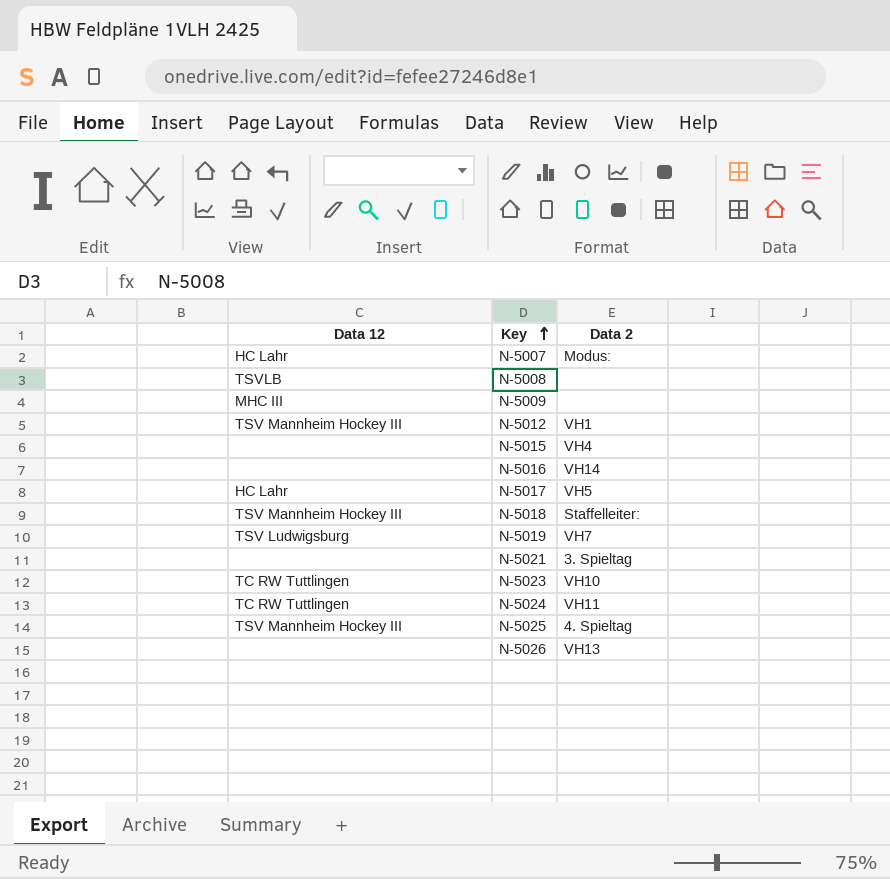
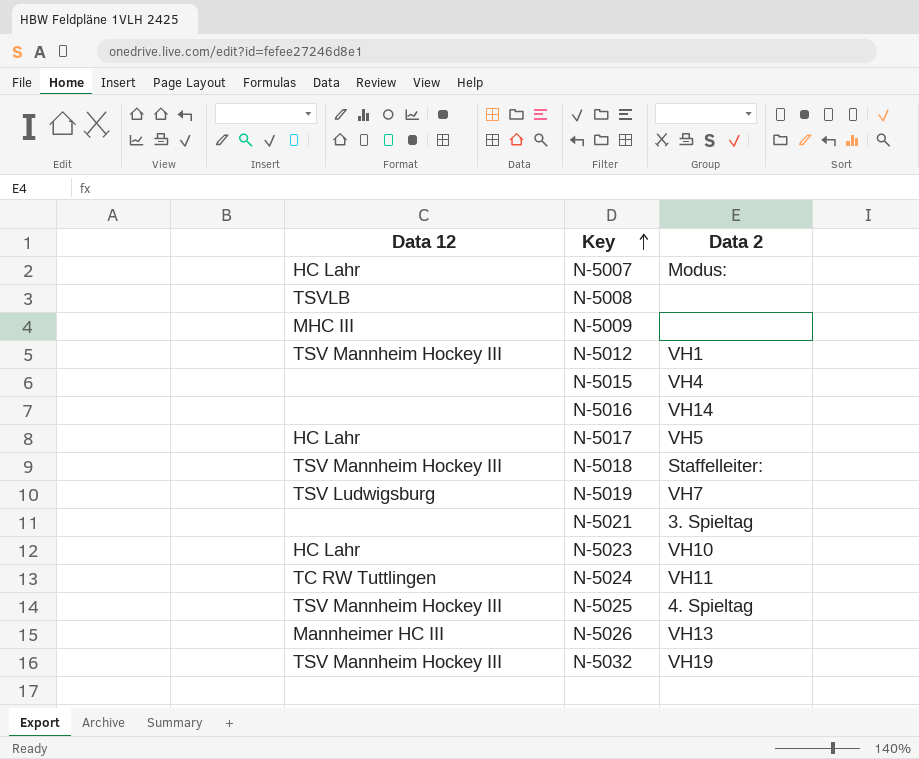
N-5023 | Data 12: TC RW Tuttlingen -> HC Lahr
N-5026 | Data 12: none -> Mannheimer HC III
row N-5032: none -> TSV Mannheim Hockey III | VH19

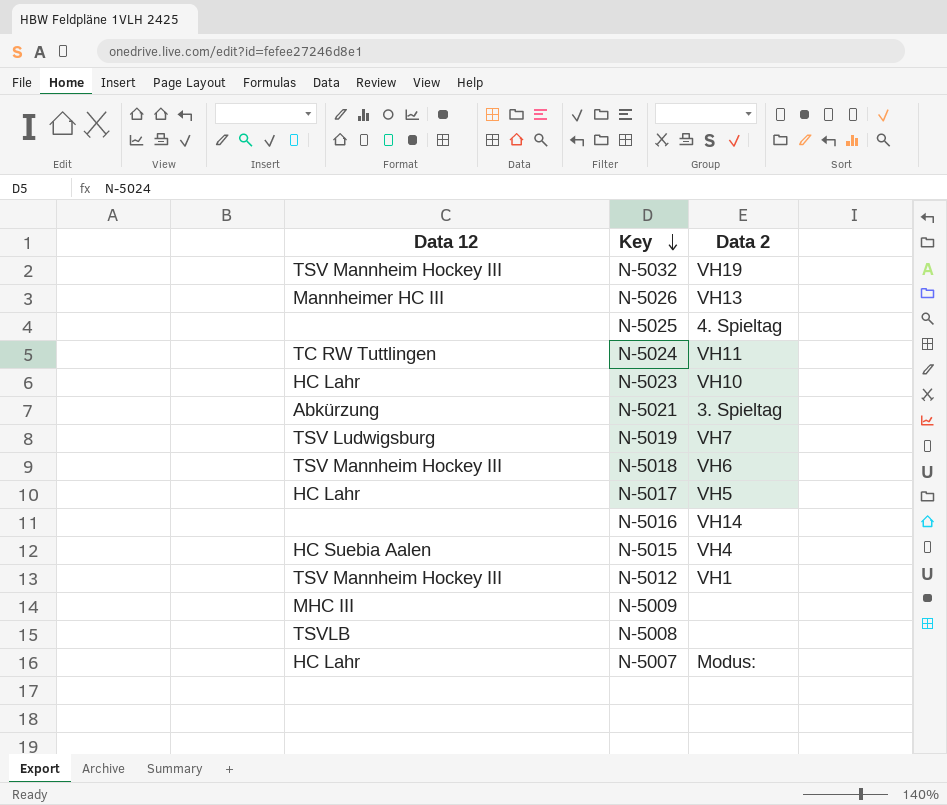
row order: Key ascending -> Key descending
N-5025 | Data 12: TSV Mannheim Hockey III -> none
N-5021 | Data 12: none -> Abkürzung
N-5018 | Data 2: Staffelleiter: -> VH6
N-5015 | Data 12: none -> HC Suebia Aalen

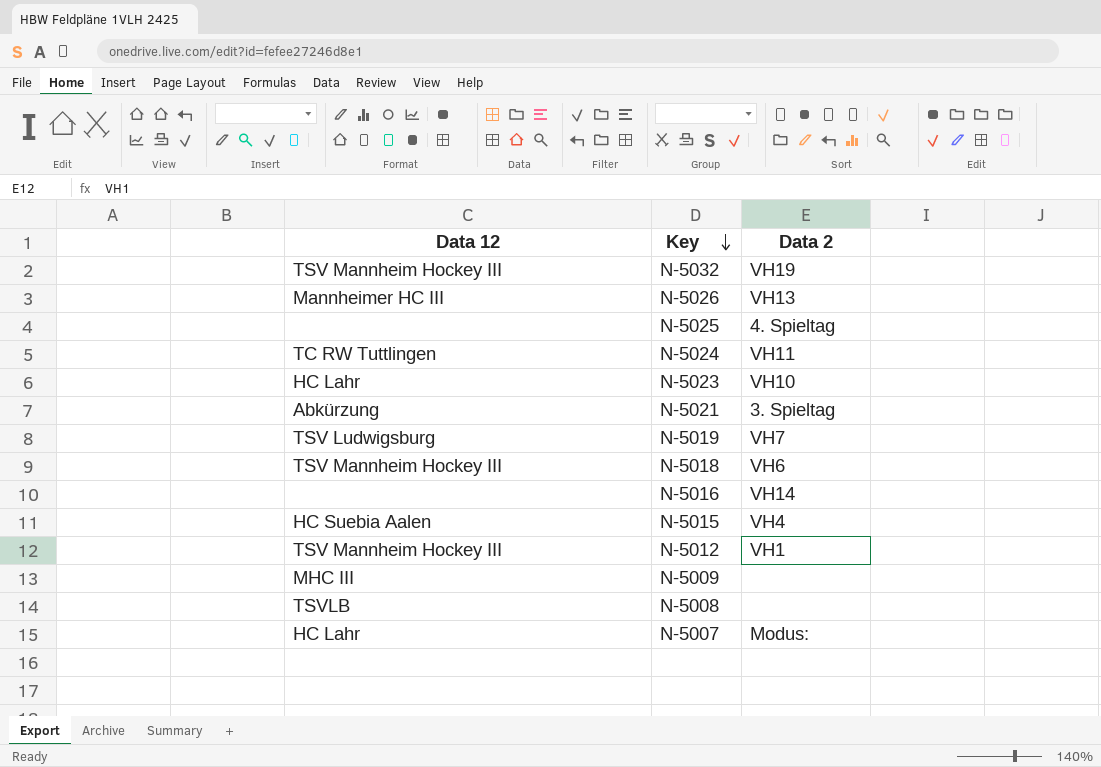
row N-5017: HC Lahr | VH5 -> none

